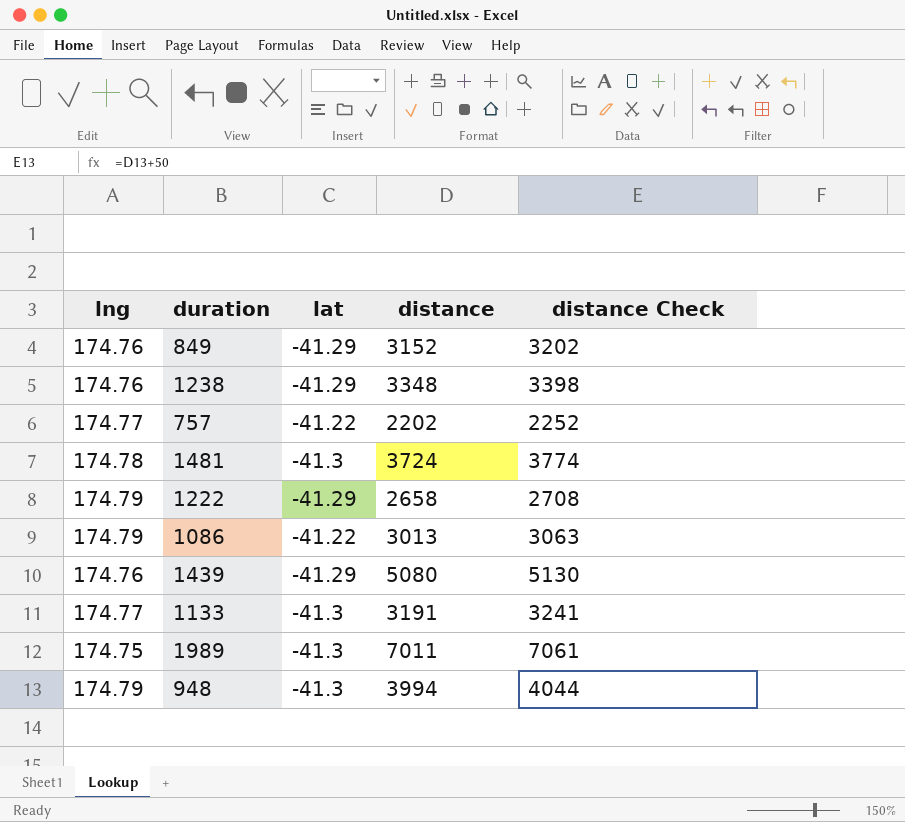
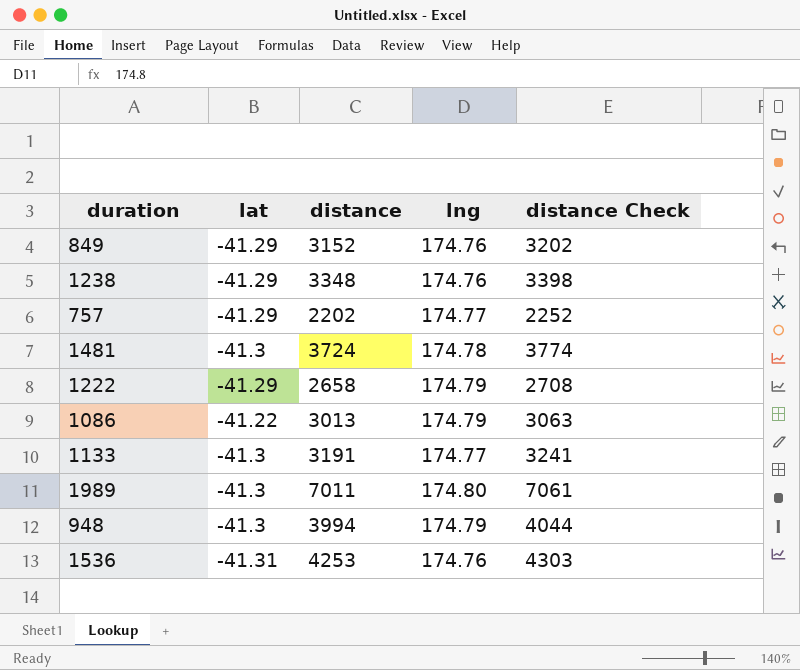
column lng | position: 1 -> 4
row 1439: 174.76 | -41.29 | 5080 | 5130 -> none
757 | lat: -41.22 -> -41.29
1989 | lng: 174.75 -> 174.80
row 1536: none -> -41.31 | 4253 | 174.76 | 4303

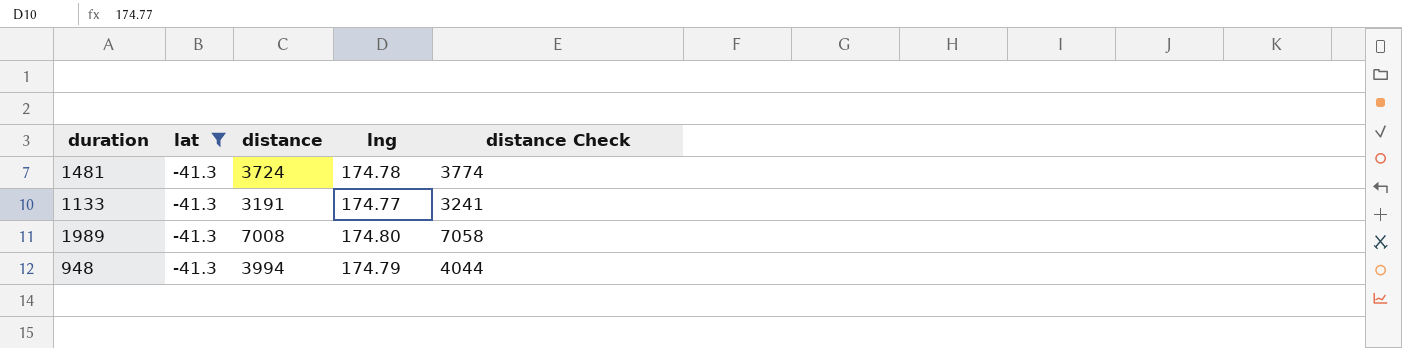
filter: none -> lat = -41.3
1989 | distance: 7011 -> 7008
1989 | distance Check: 7061 -> 7058

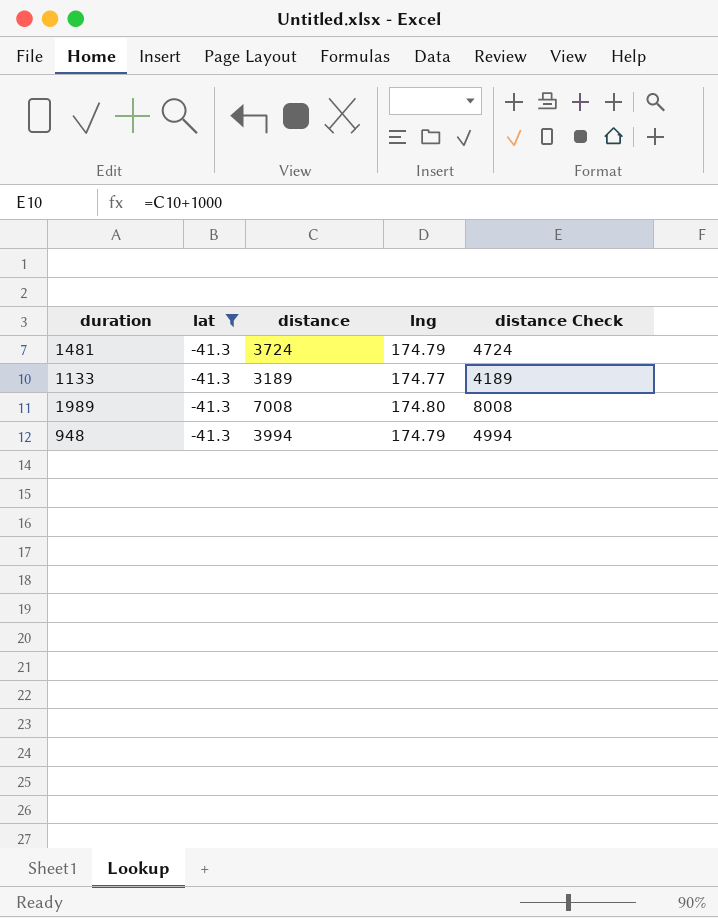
column distance Check | formula: [distance] + 50 -> [distance] + 1000
1481 | lng: 174.78 -> 174.79
1133 | distance: 3191 -> 3189

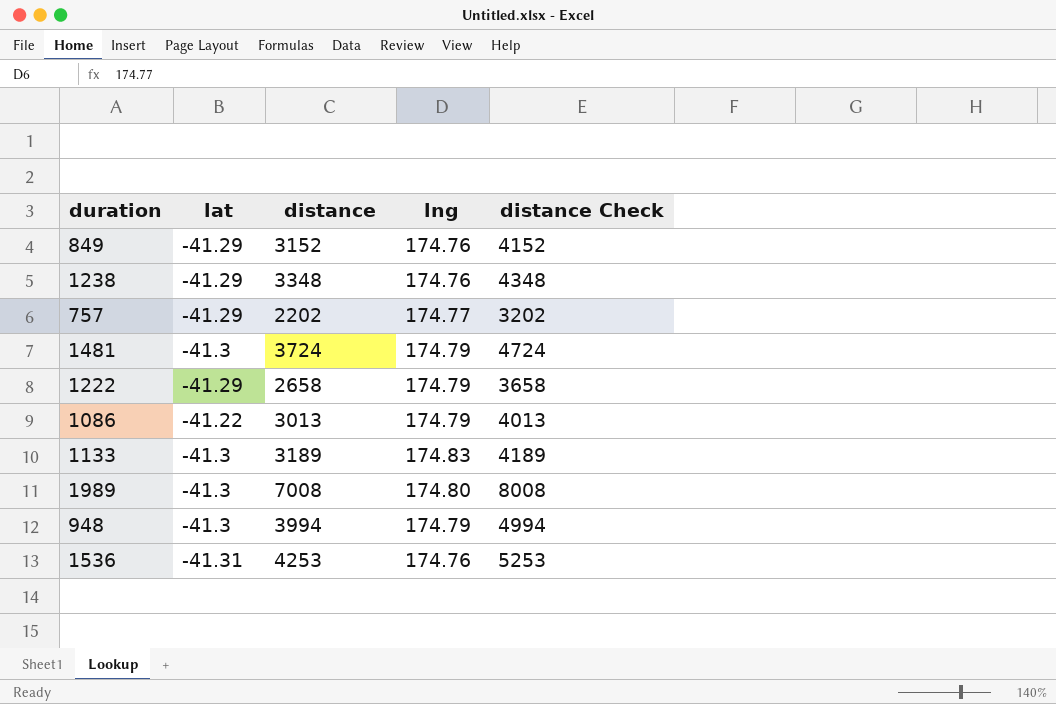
filter: lat = -41.3 -> none
1133 | lng: 174.77 -> 174.83

